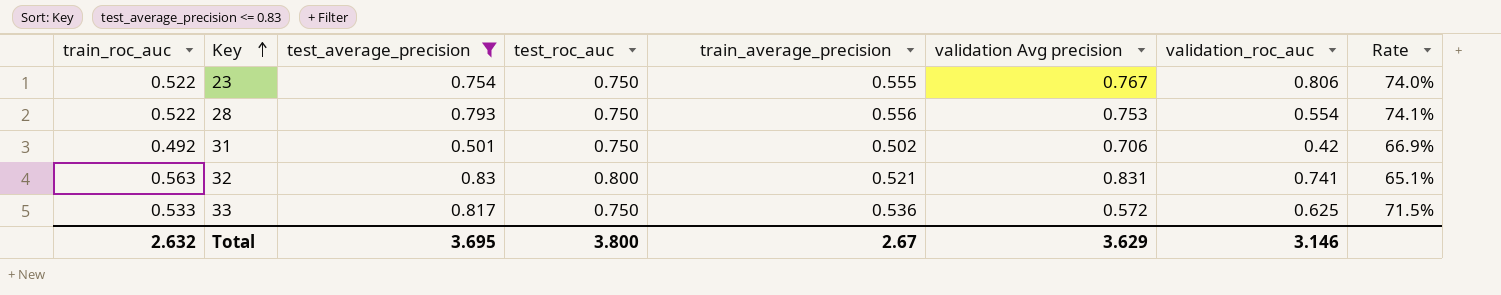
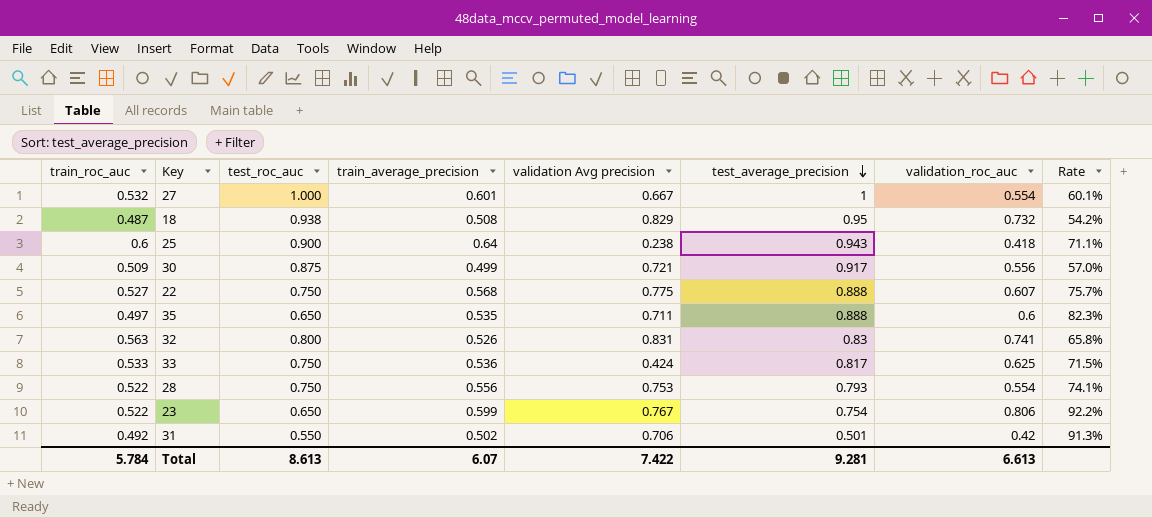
filter: test_average_precision <= 0.83 -> none
row order: Key ascending -> test_average_precision descending
column test_average_precision | position: 3 -> 6
32 | train_average_precision: 0.521 -> 0.526
32 | Rate: 65.1% -> 65.8%
33 | validation Avg precision: 0.572 -> 0.424
23 | test_roc_auc: 0.750 -> 0.650
23 | train_average_precision: 0.555 -> 0.599
23 | Rate: 74.0% -> 92.2%
31 | test_roc_auc: 0.750 -> 0.550
31 | Rate: 66.9% -> 91.3%
Total | train_roc_auc: 2.632 -> 5.784
Total | test_roc_auc: 3.800 -> 8.613
Total | train_average_precision: 2.67 -> 6.07
Total | validation Avg precision: 3.629 -> 7.422
Total | test_average_precision: 3.695 -> 9.281
Total | validation_roc_auc: 3.146 -> 6.613

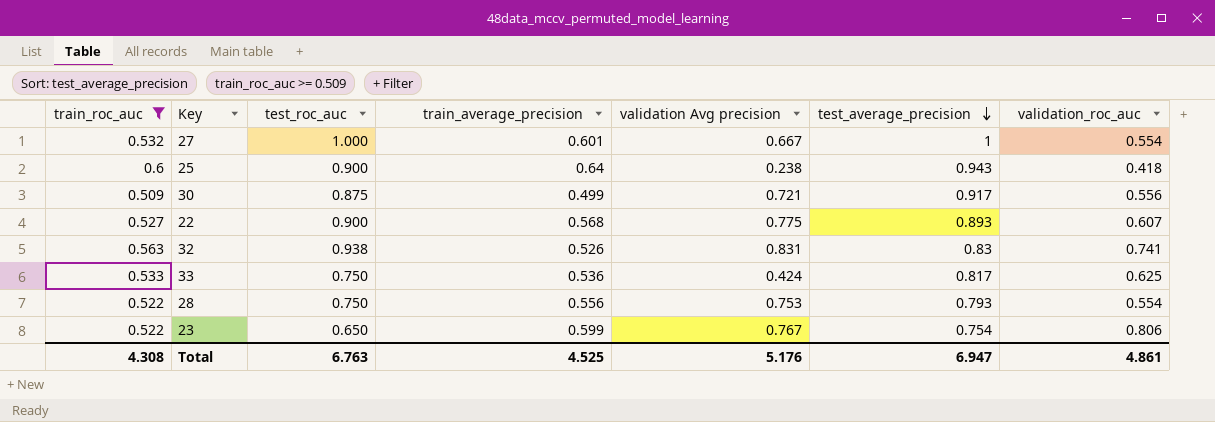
filter: none -> train_roc_auc >= 0.509
column Rate | formula: [train_average_precision] / [test_roc_auc] -> none
22 | test_roc_auc: 0.750 -> 0.900
22 | test_average_precision: 0.888 -> 0.893
32 | test_roc_auc: 0.800 -> 0.938
Total | train_roc_auc: 5.784 -> 4.308
Total | test_roc_auc: 8.613 -> 6.763
Total | train_average_precision: 6.07 -> 4.525
Total | validation Avg precision: 7.422 -> 5.176
Total | test_average_precision: 9.281 -> 6.947
Total | validation_roc_auc: 6.613 -> 4.861

